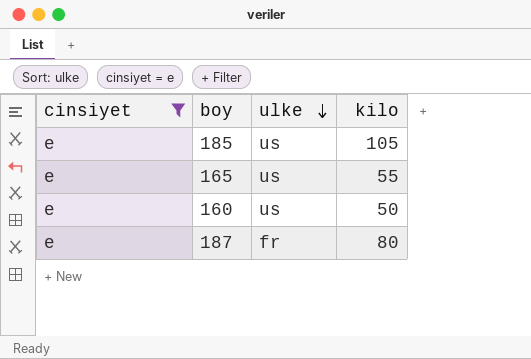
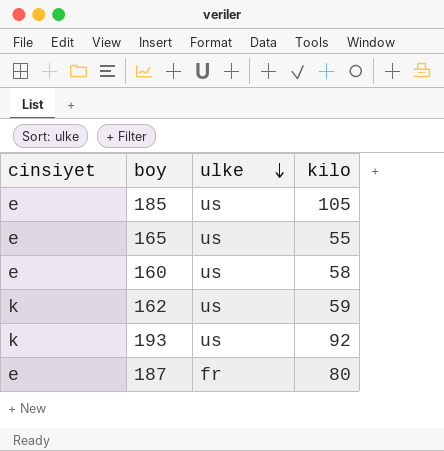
filter: cinsiyet = e -> none
160 | kilo: 50 -> 58

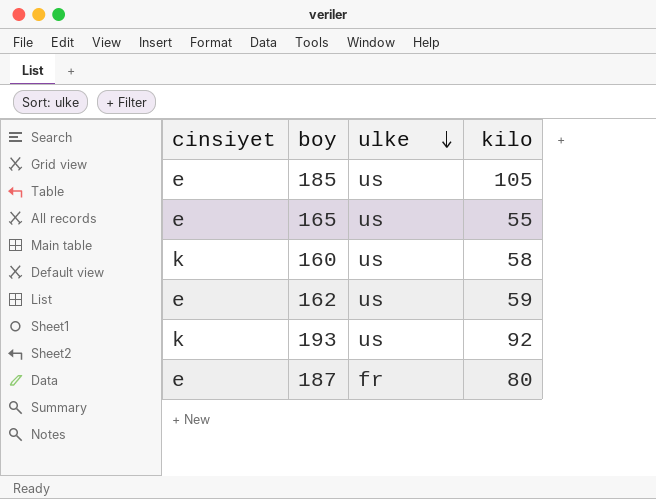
160 | cinsiyet: e -> k
162 | cinsiyet: k -> e

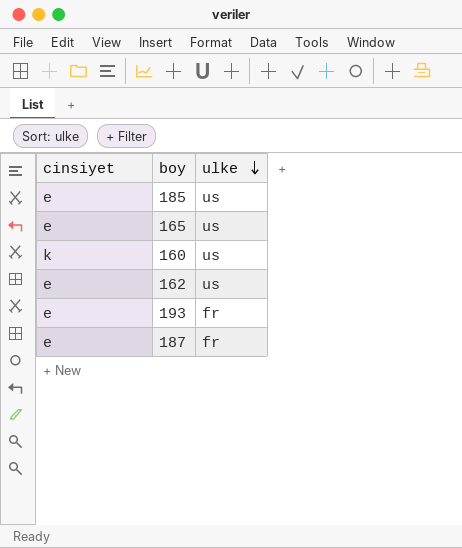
column kilo | position: 4 -> none
193 | cinsiyet: k -> e
193 | ulke: us -> fr

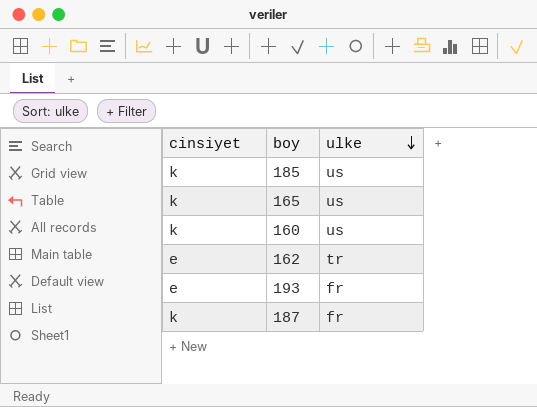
185 | cinsiyet: e -> k
165 | cinsiyet: e -> k
162 | ulke: us -> tr
187 | cinsiyet: e -> k

